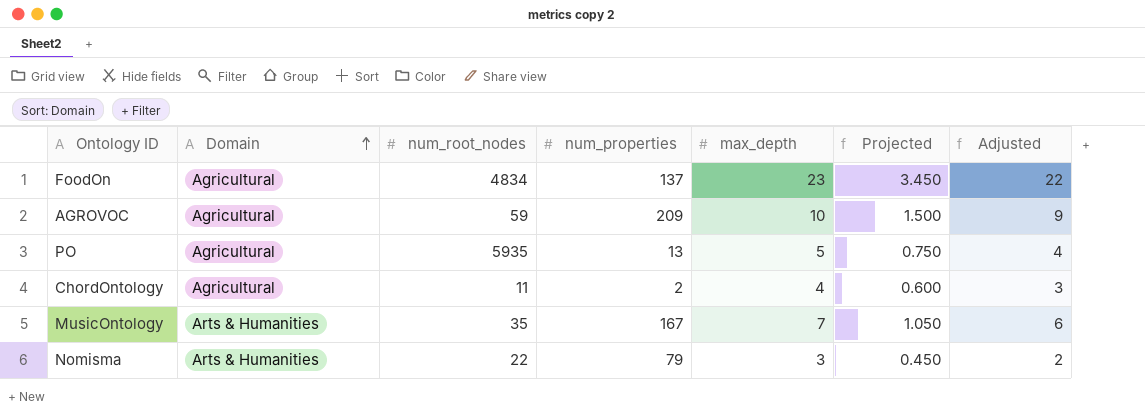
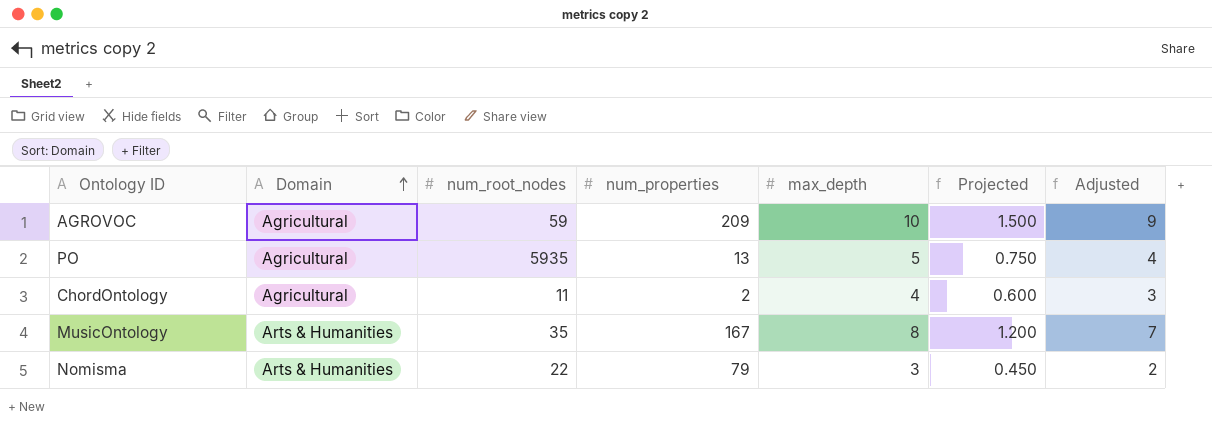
row FoodOn: Agricultural | 4834 | 137 | 23 | 3.450 | 22 -> none
MusicOntology | max_depth: 7 -> 8
MusicOntology | Projected: 1.050 -> 1.200
MusicOntology | Adjusted: 6 -> 7

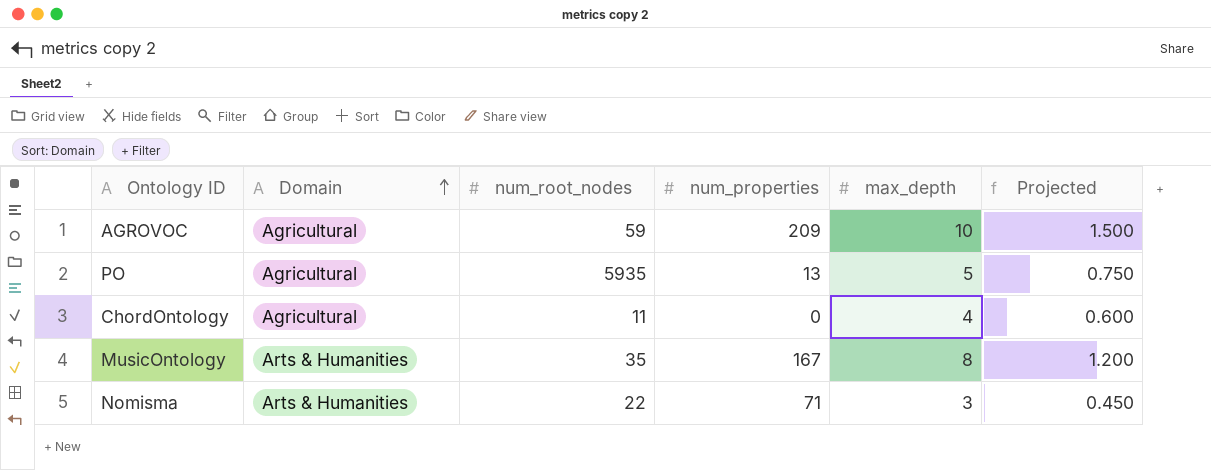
column Adjusted | formula: [max_depth] - 1 -> none
ChordOntology | num_properties: 2 -> 0
Nomisma | num_properties: 79 -> 71

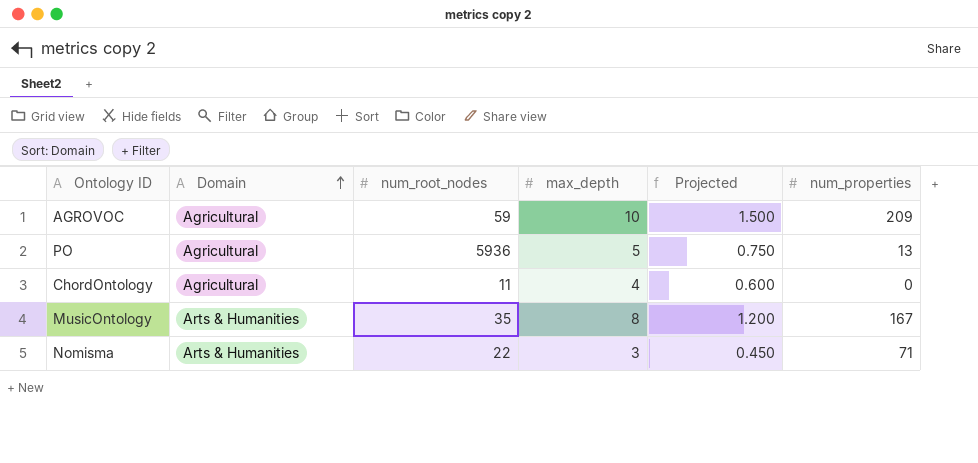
column num_properties | position: 4 -> 6
PO | num_root_nodes: 5935 -> 5936

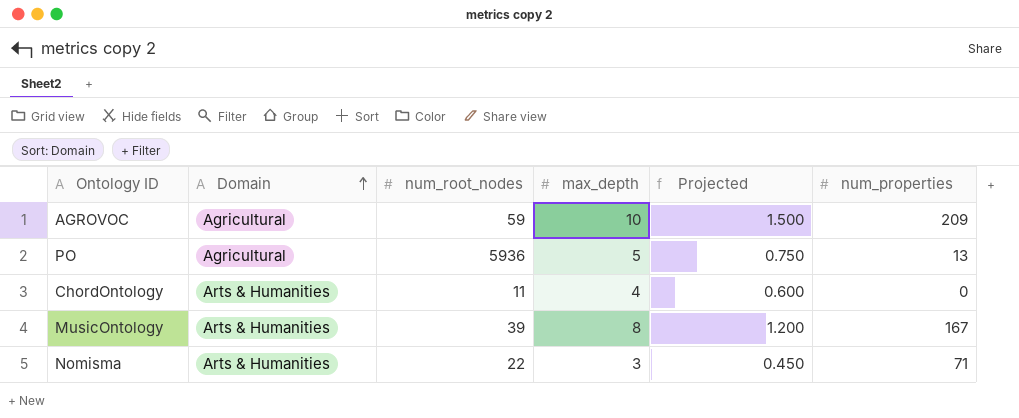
ChordOntology | Domain: Agricultural -> Arts & Humanities
MusicOntology | num_root_nodes: 35 -> 39

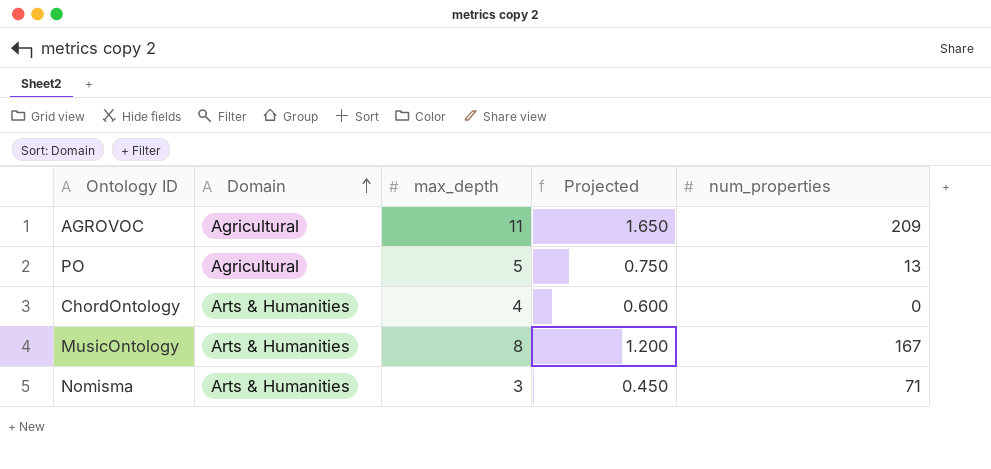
column num_root_nodes | position: 3 -> none
AGROVOC | max_depth: 10 -> 11
AGROVOC | Projected: 1.500 -> 1.650

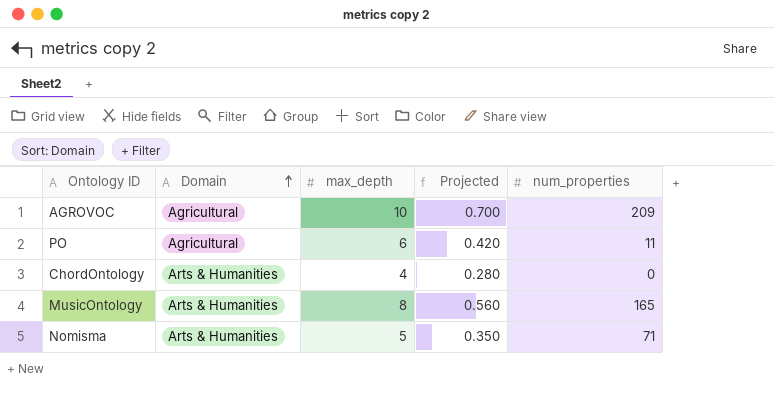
column Projected | formula: [max_depth] * 0.15 -> [max_depth] * 0.07
AGROVOC | max_depth: 11 -> 10
PO | max_depth: 5 -> 6
PO | num_properties: 13 -> 11
MusicOntology | num_properties: 167 -> 165
Nomisma | max_depth: 3 -> 5

